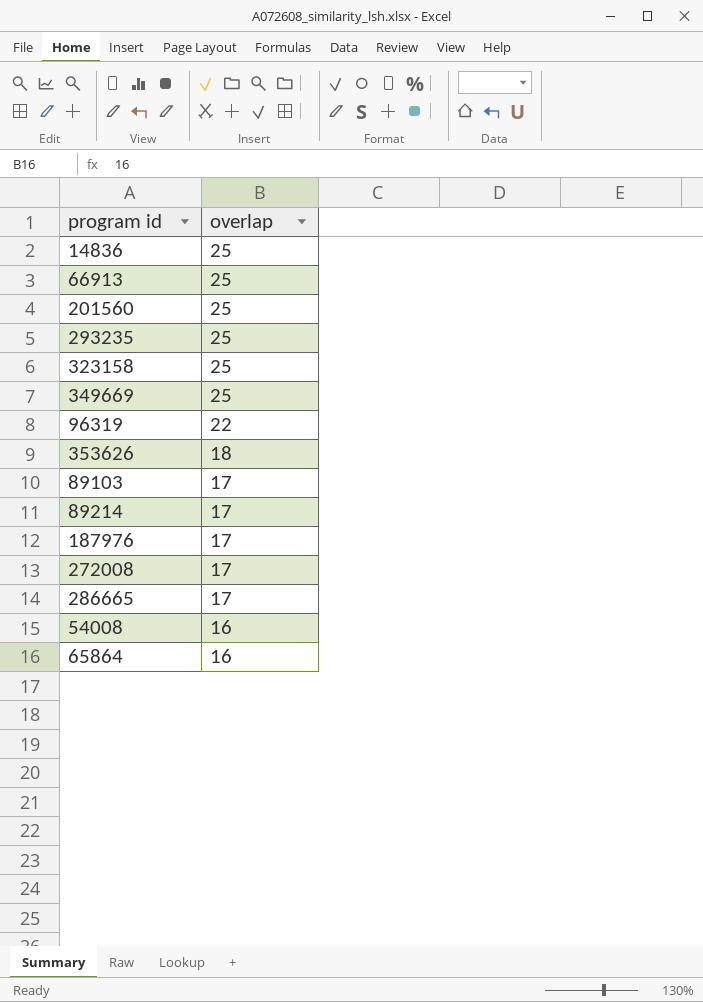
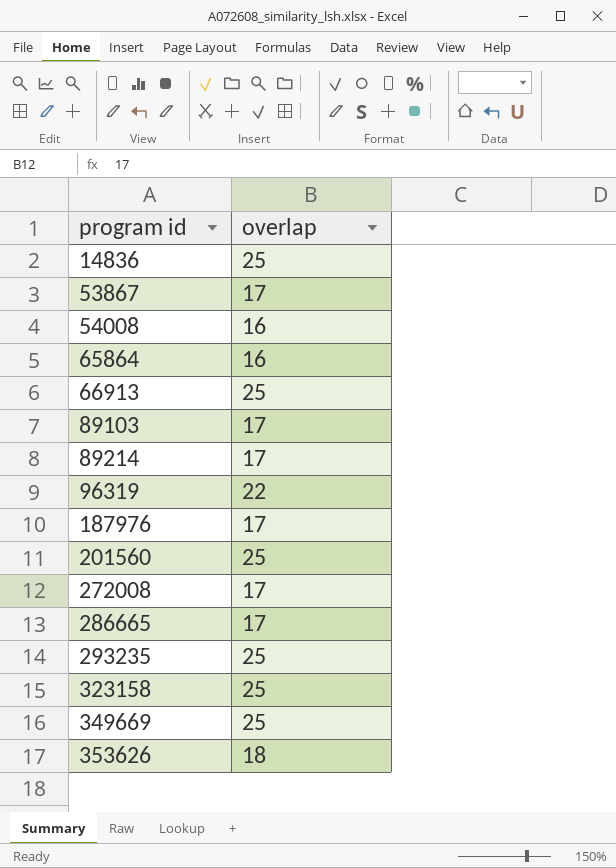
row order: overlap descending -> program id ascending
row 53867: none -> 17

